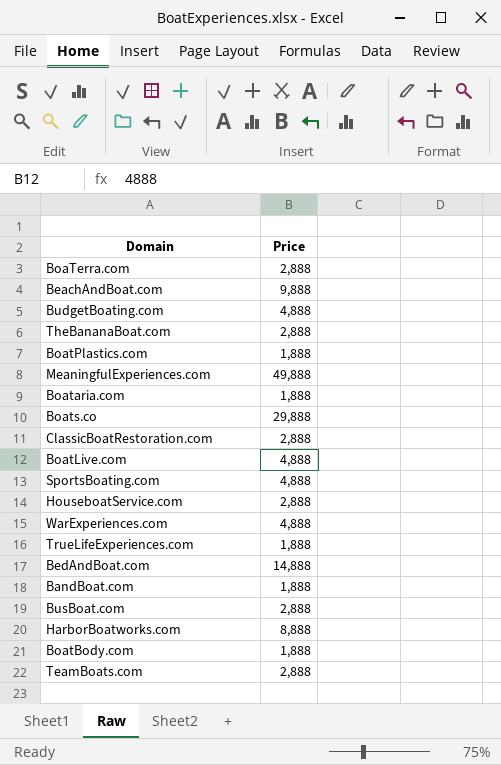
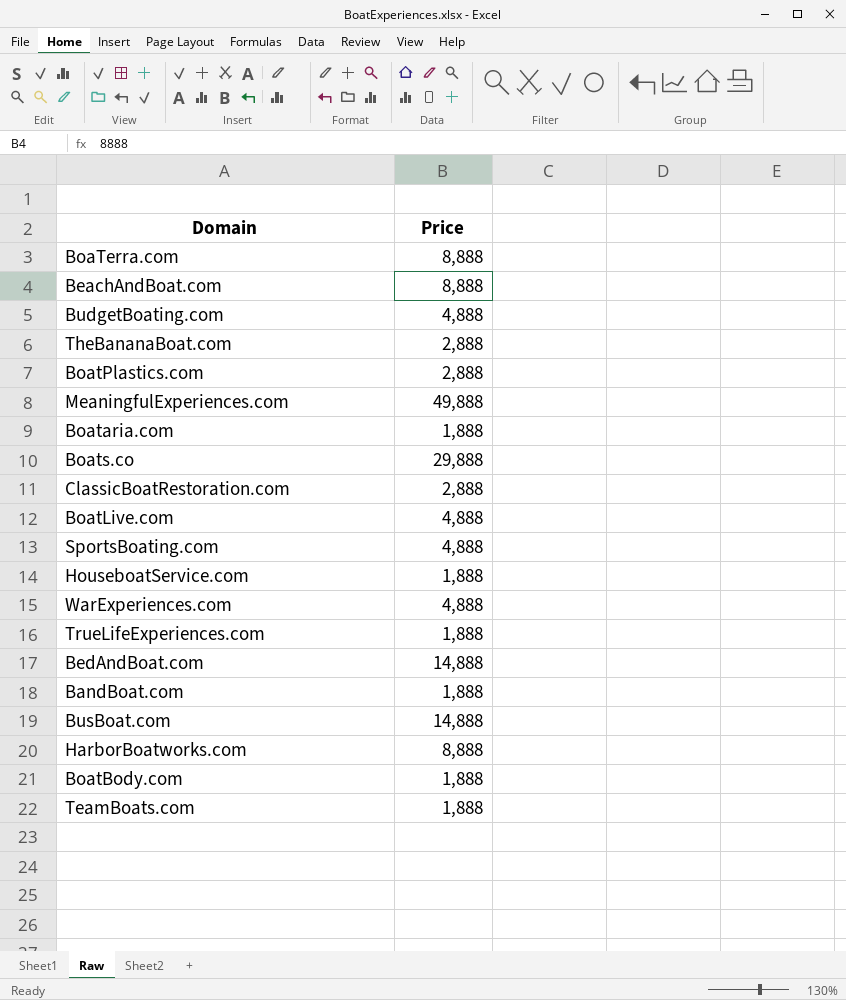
BoaTerra.com | Price: 2,888 -> 8,888
BeachAndBoat.com | Price: 9,888 -> 8,888
BoatPlastics.com | Price: 1,888 -> 2,888
HouseboatService.com | Price: 2,888 -> 1,888
BusBoat.com | Price: 2,888 -> 14,888
TeamBoats.com | Price: 2,888 -> 1,888

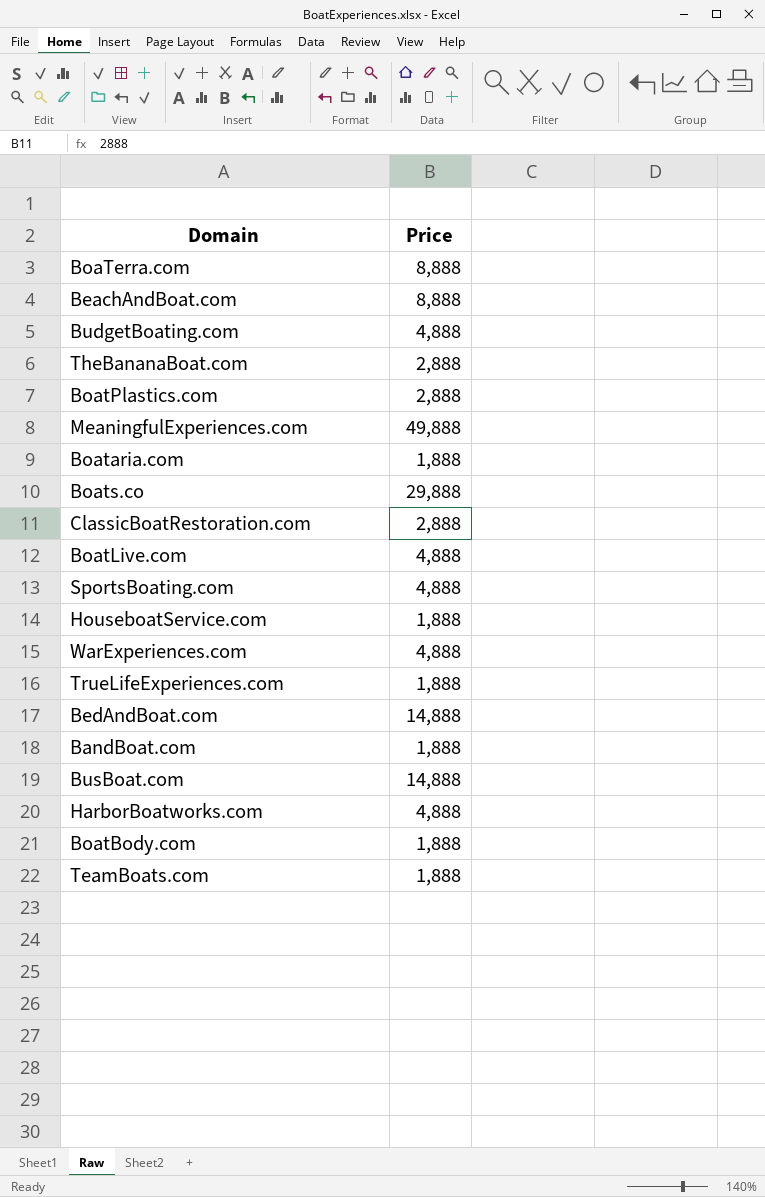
HarborBoatworks.com | Price: 8,888 -> 4,888

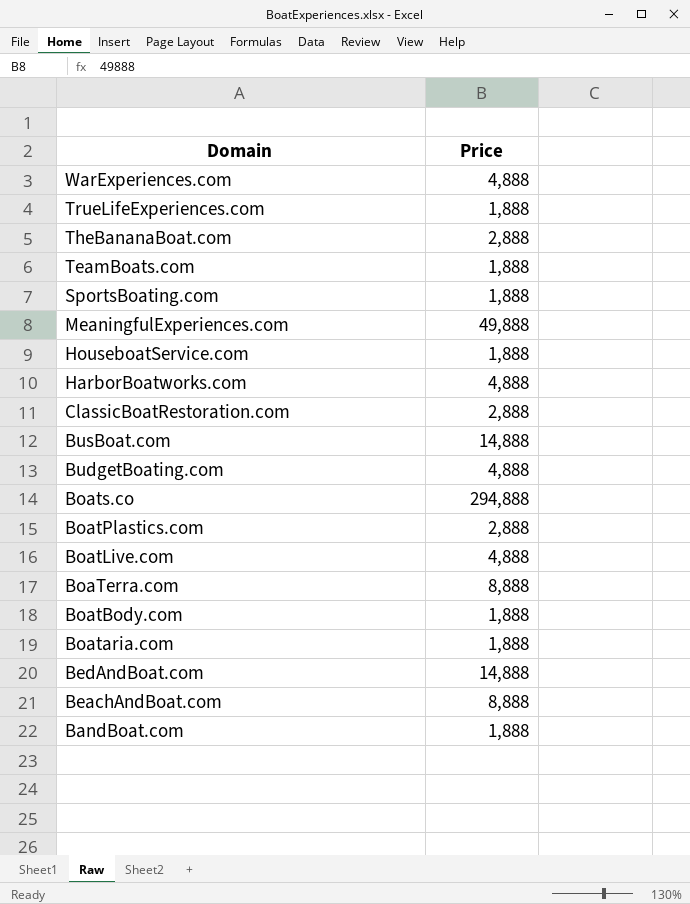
row order: none -> Domain descending
SportsBoating.com | Price: 4,888 -> 1,888
Boats.co | Price: 29,888 -> 294,888

